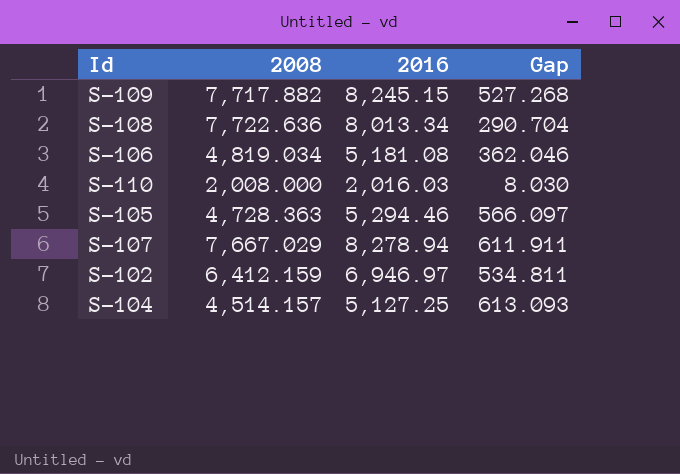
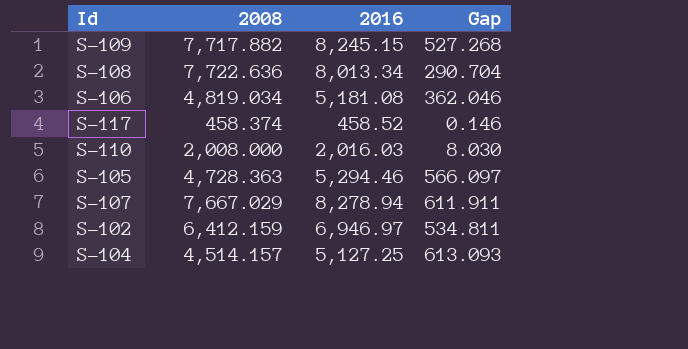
row S-117: none -> 458.374 | 458.52 | 0.146

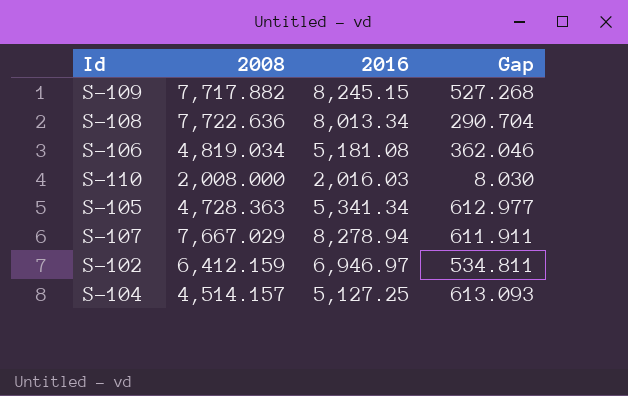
row S-117: 458.374 | 458.52 | 0.146 -> none
S-105 | 2016: 5,294.46 -> 5,341.34
S-105 | Gap: 566.097 -> 612.977

